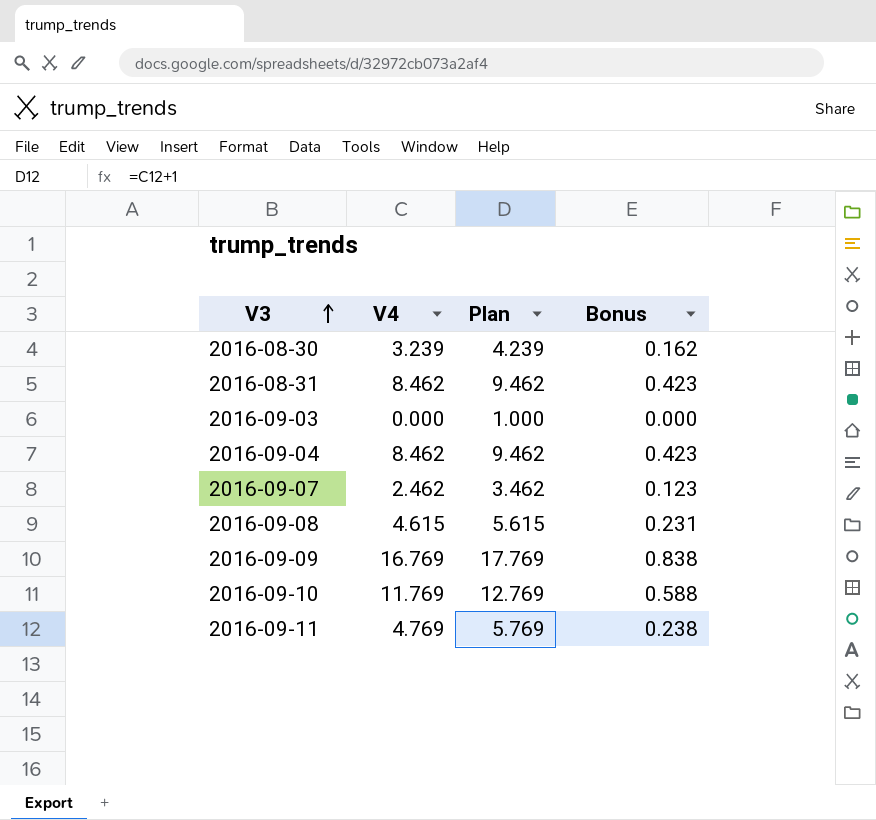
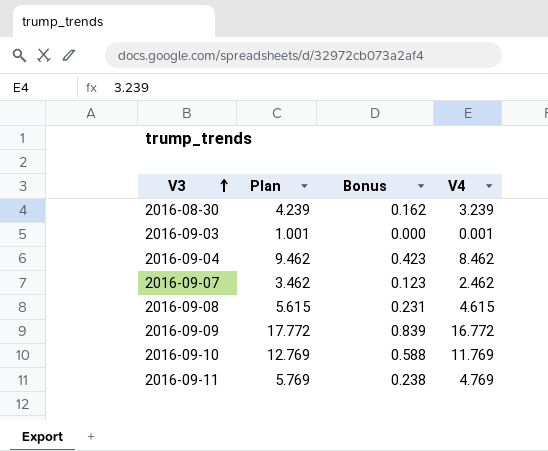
column V4 | position: 2 -> 4
row 2016-08-31: 8.462 | 9.462 | 0.423 -> none
2016-09-03 | Plan: 1.000 -> 1.001
2016-09-03 | V4: 0.000 -> 0.001
2016-09-09 | Plan: 17.769 -> 17.772
2016-09-09 | Bonus: 0.838 -> 0.839
2016-09-09 | V4: 16.769 -> 16.772

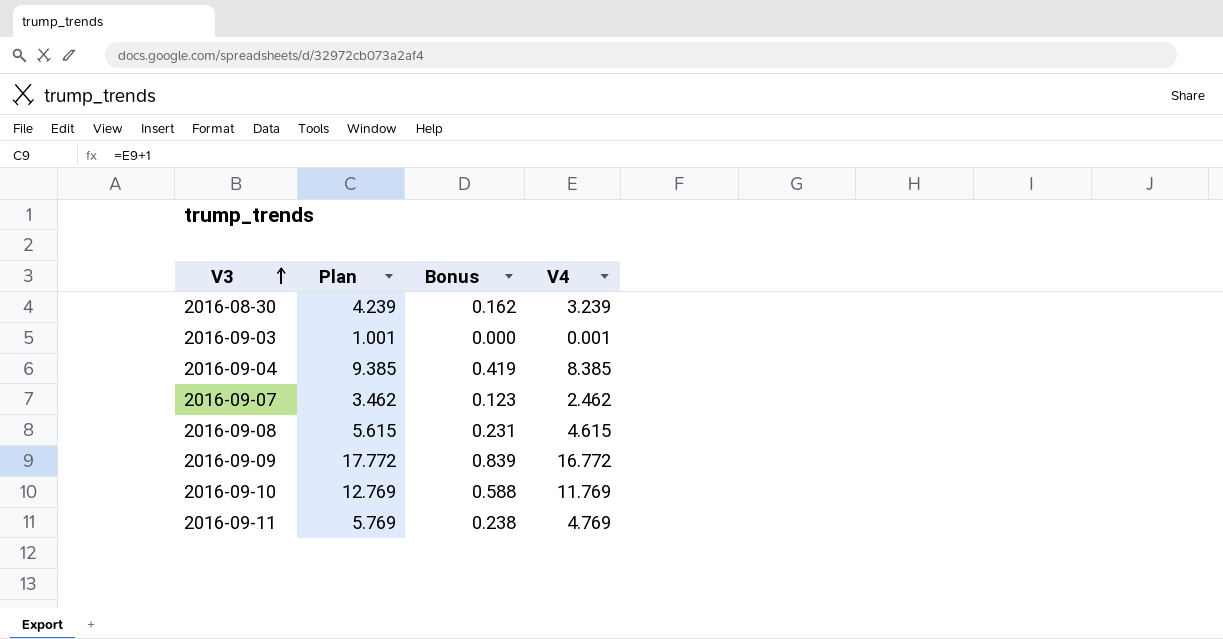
2016-09-04 | Plan: 9.462 -> 9.385
2016-09-04 | Bonus: 0.423 -> 0.419
2016-09-04 | V4: 8.462 -> 8.385

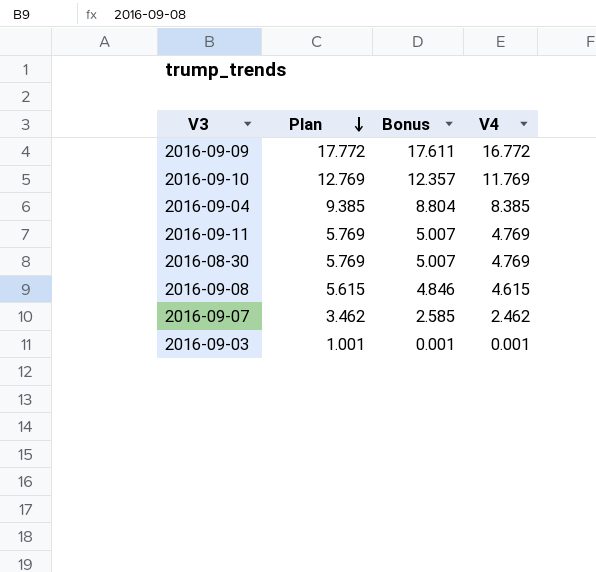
row order: V3 ascending -> Plan descending
column Bonus | formula: [V4] * 0.05 -> [V4] * 1.05
2016-08-30 | Plan: 4.239 -> 5.769
2016-08-30 | V4: 3.239 -> 4.769

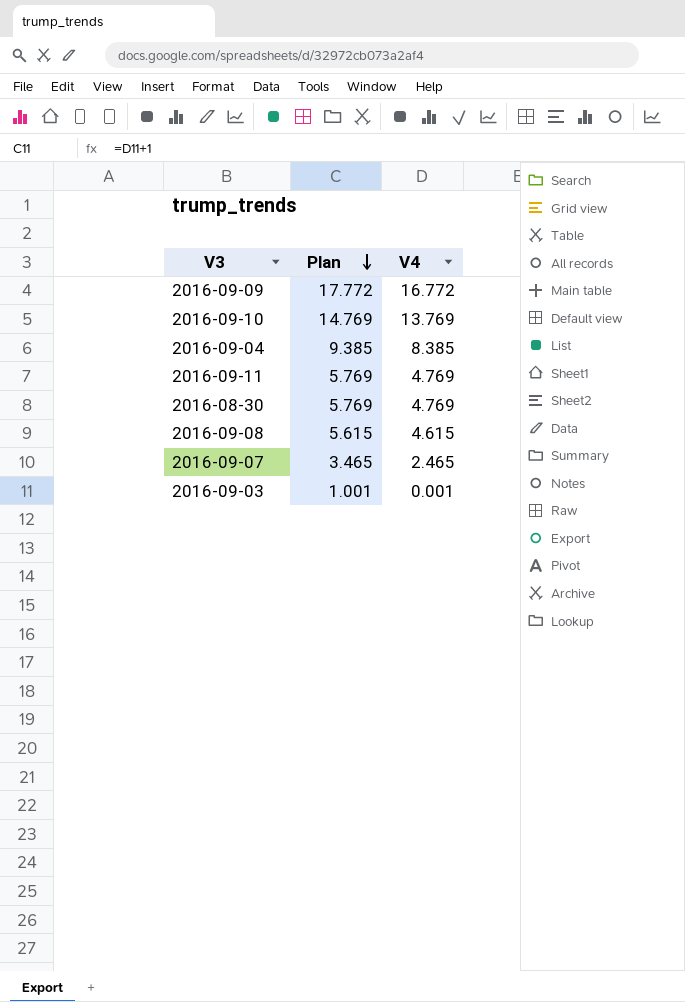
column Bonus | formula: [V4] * 1.05 -> none
2016-09-10 | Plan: 12.769 -> 14.769
2016-09-10 | V4: 11.769 -> 13.769
2016-09-07 | Plan: 3.462 -> 3.465
2016-09-07 | V4: 2.462 -> 2.465

